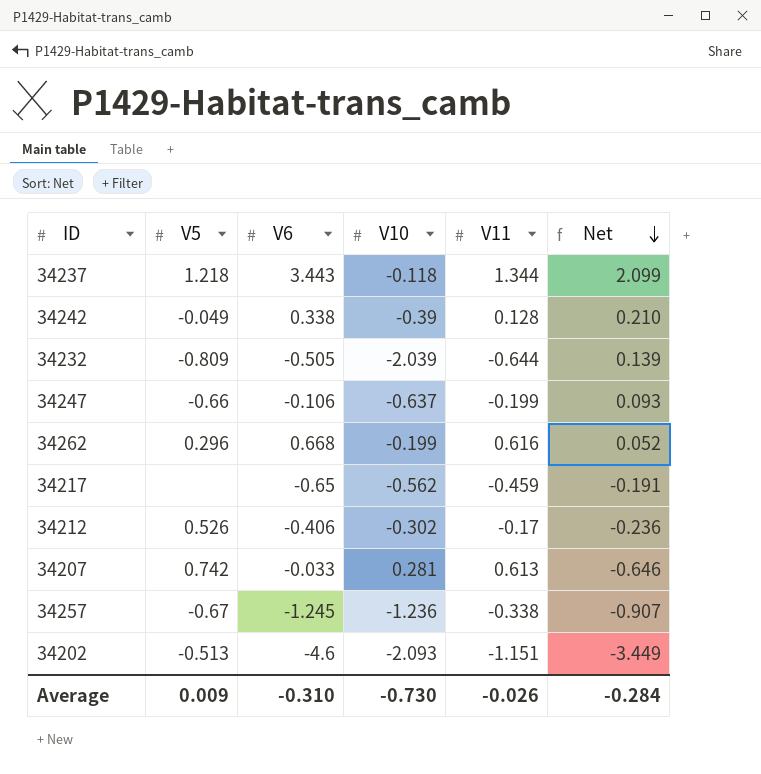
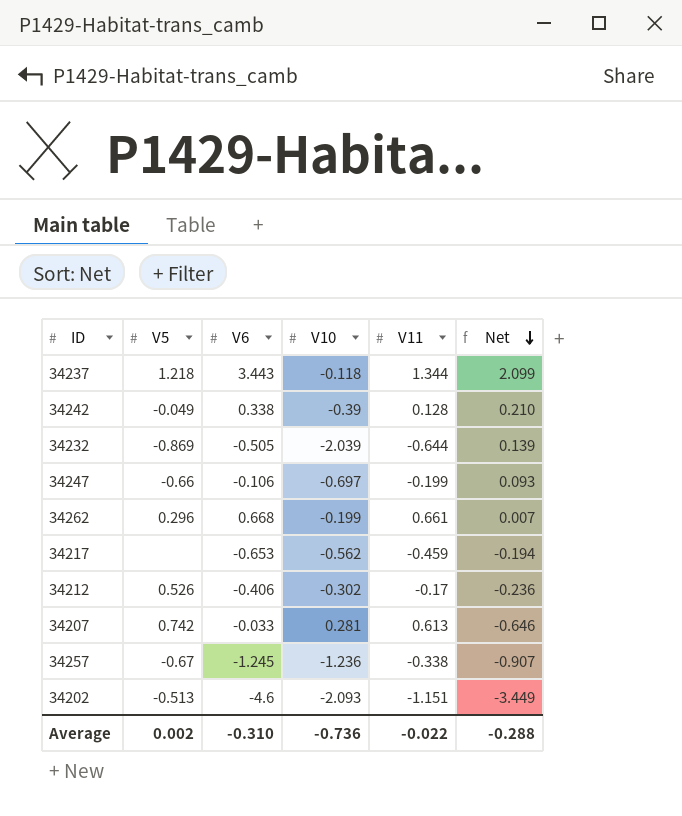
34232 | V5: -0.809 -> -0.869
34247 | V10: -0.637 -> -0.697
34262 | V11: 0.616 -> 0.661
34262 | Net: 0.052 -> 0.007
34217 | V6: -0.65 -> -0.653
34217 | Net: -0.191 -> -0.194
Average | V5: 0.009 -> 0.002
Average | V10: -0.730 -> -0.736
Average | V11: -0.026 -> -0.022
Average | Net: -0.284 -> -0.288

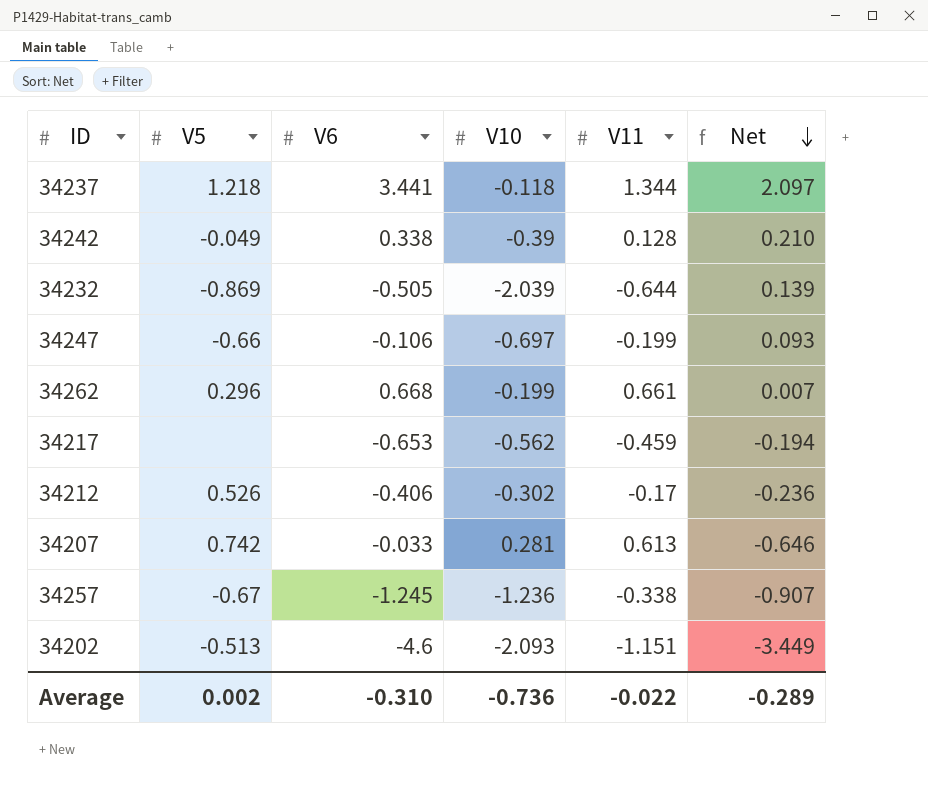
34237 | V6: 3.443 -> 3.441
34237 | Net: 2.099 -> 2.097
Average | Net: -0.288 -> -0.289

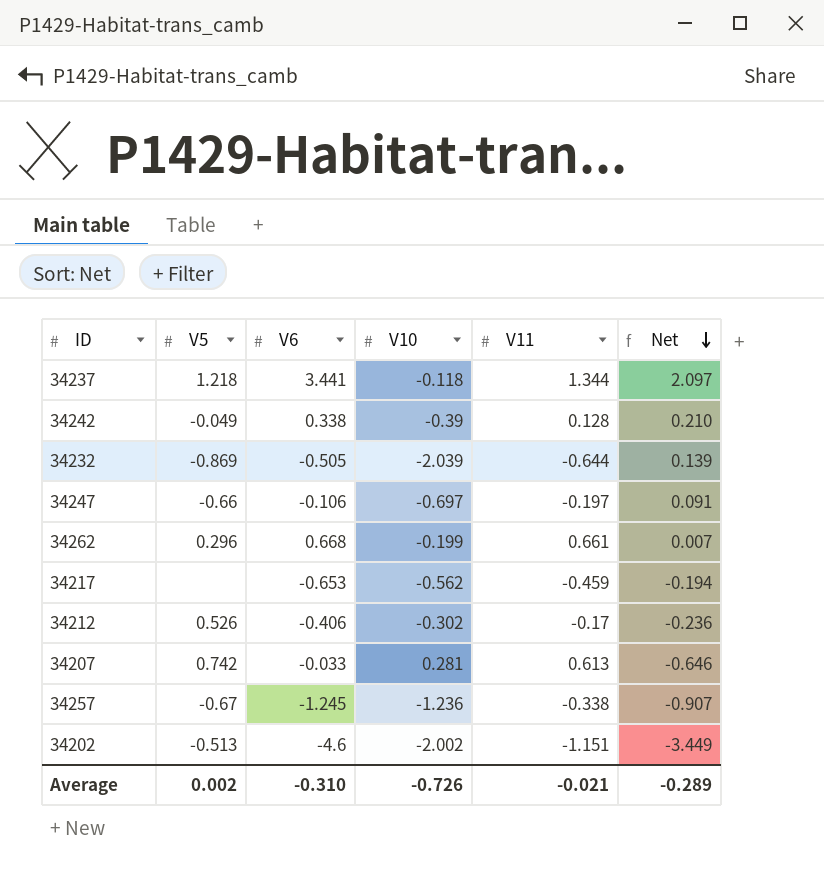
34247 | V11: -0.199 -> -0.197
34247 | Net: 0.093 -> 0.091
34202 | V10: -2.093 -> -2.002
Average | V10: -0.736 -> -0.726
Average | V11: -0.022 -> -0.021

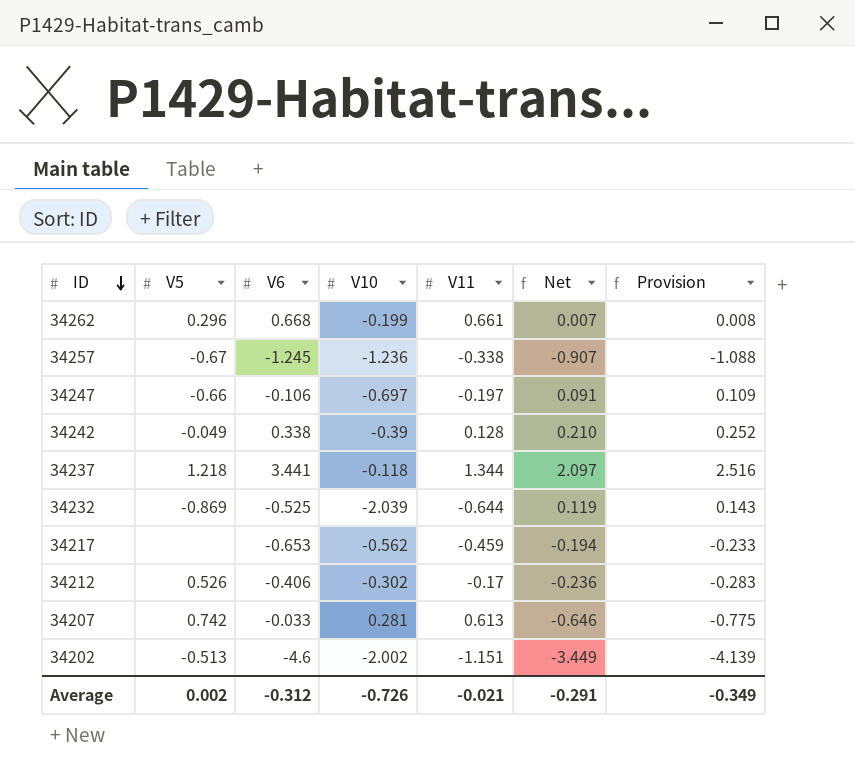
row order: Net descending -> ID descending
column Provision | formula: none -> [Net] * 1.2
34232 | V6: -0.505 -> -0.525
34232 | Net: 0.139 -> 0.119
Average | V6: -0.310 -> -0.312
Average | Net: -0.289 -> -0.291

